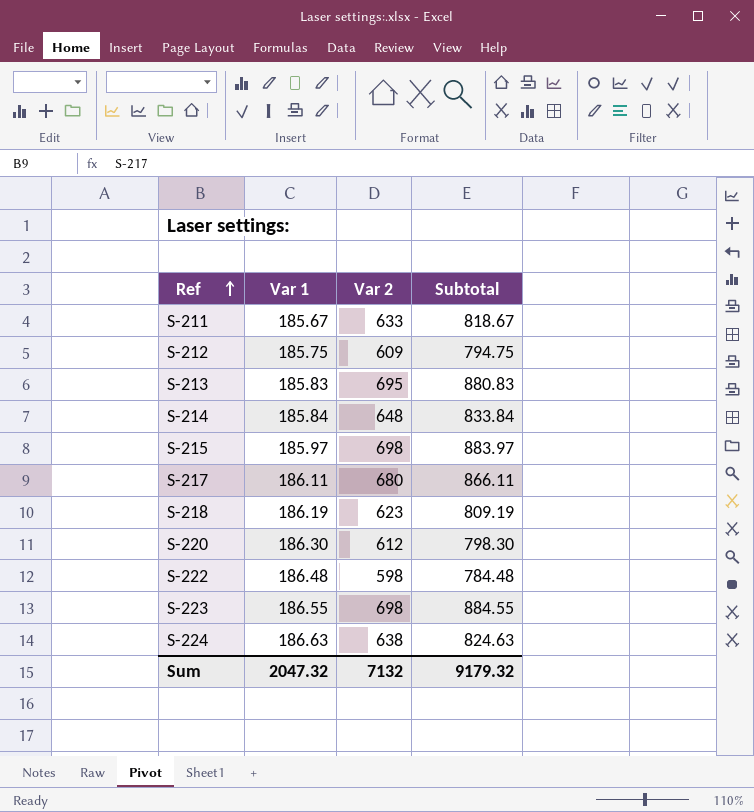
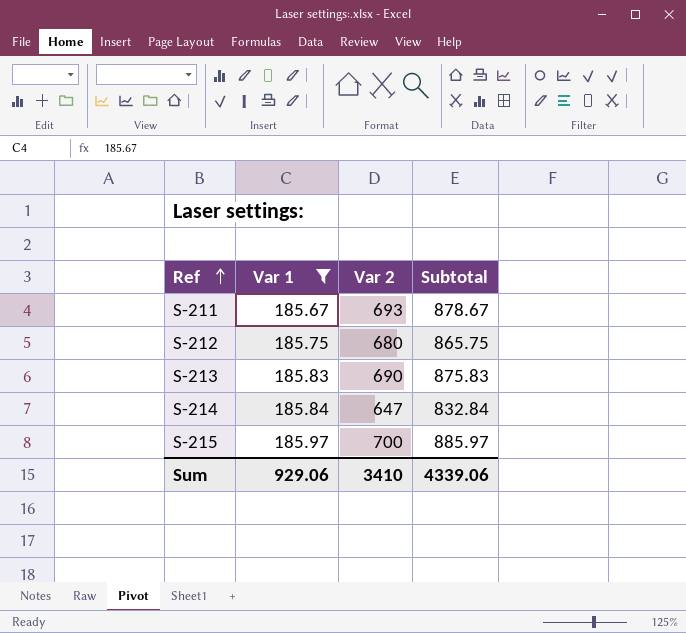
filter: none -> Var 1 <= 185.97
S-211 | Var 2: 633 -> 693
S-211 | Subtotal: 818.67 -> 878.67
S-212 | Var 2: 609 -> 680
S-212 | Subtotal: 794.75 -> 865.75
S-213 | Var 2: 695 -> 690
S-213 | Subtotal: 880.83 -> 875.83
S-214 | Var 2: 648 -> 647
S-214 | Subtotal: 833.84 -> 832.84
S-215 | Var 2: 698 -> 700
S-215 | Subtotal: 883.97 -> 885.97
Sum | Var 1: 2047.32 -> 929.06
Sum | Var 2: 7132 -> 3410
Sum | Subtotal: 9179.32 -> 4339.06

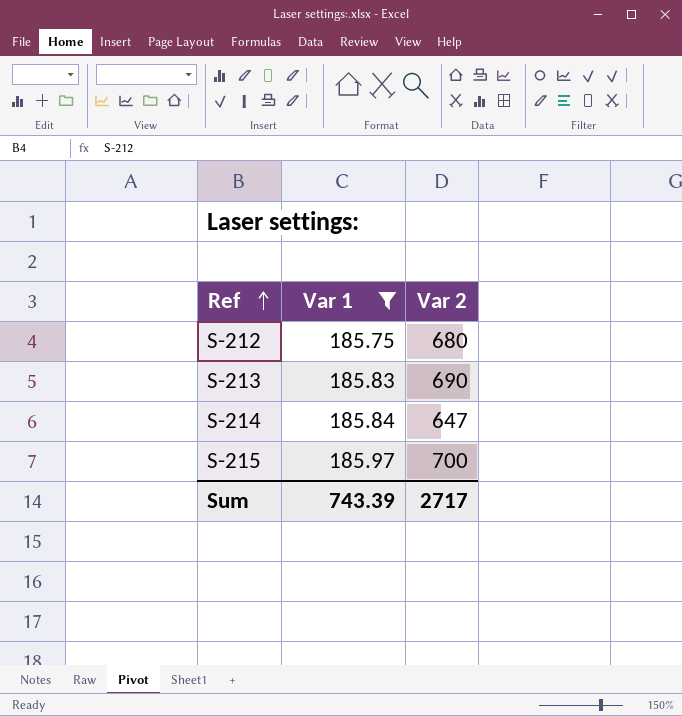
column Subtotal | formula: [Var 1] + [Var 2] -> none
row S-211: 185.67 | 693 | 878.67 -> none
Sum | Var 1: 929.06 -> 743.39
Sum | Var 2: 3410 -> 2717

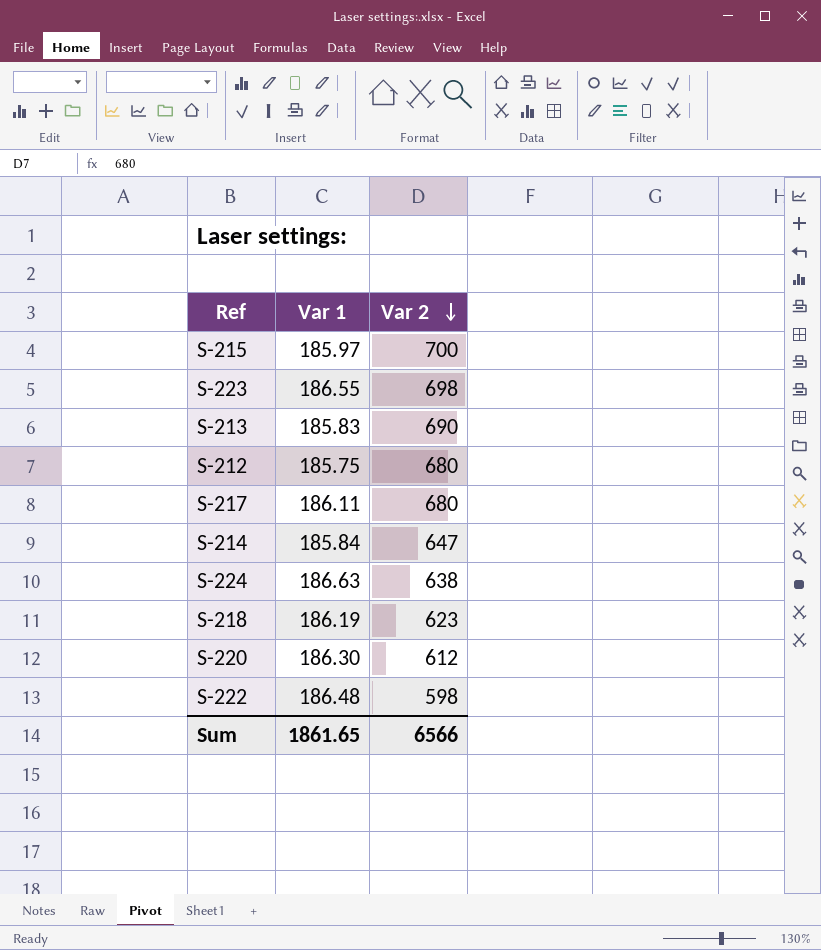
filter: Var 1 <= 185.97 -> none
row order: Ref ascending -> Var 2 descending
Sum | Var 1: 743.39 -> 1861.65
Sum | Var 2: 2717 -> 6566

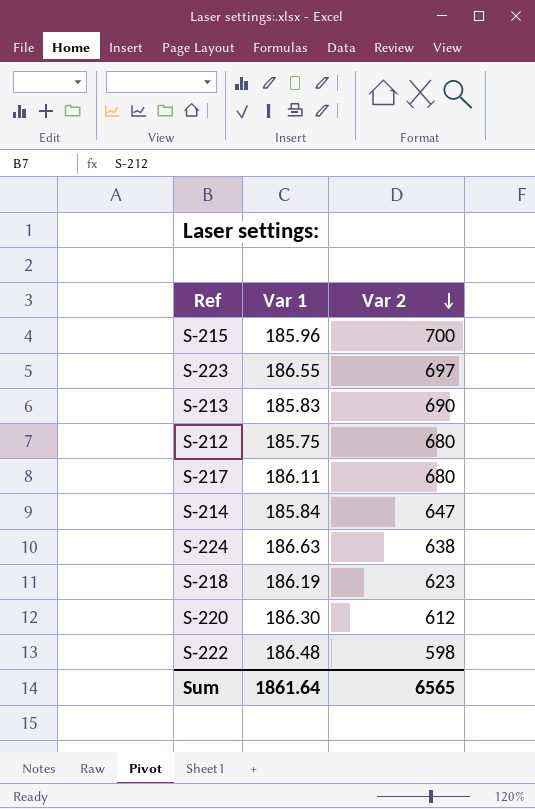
S-215 | Var 1: 185.97 -> 185.96
S-223 | Var 2: 698 -> 697
Sum | Var 1: 1861.65 -> 1861.64
Sum | Var 2: 6566 -> 6565

